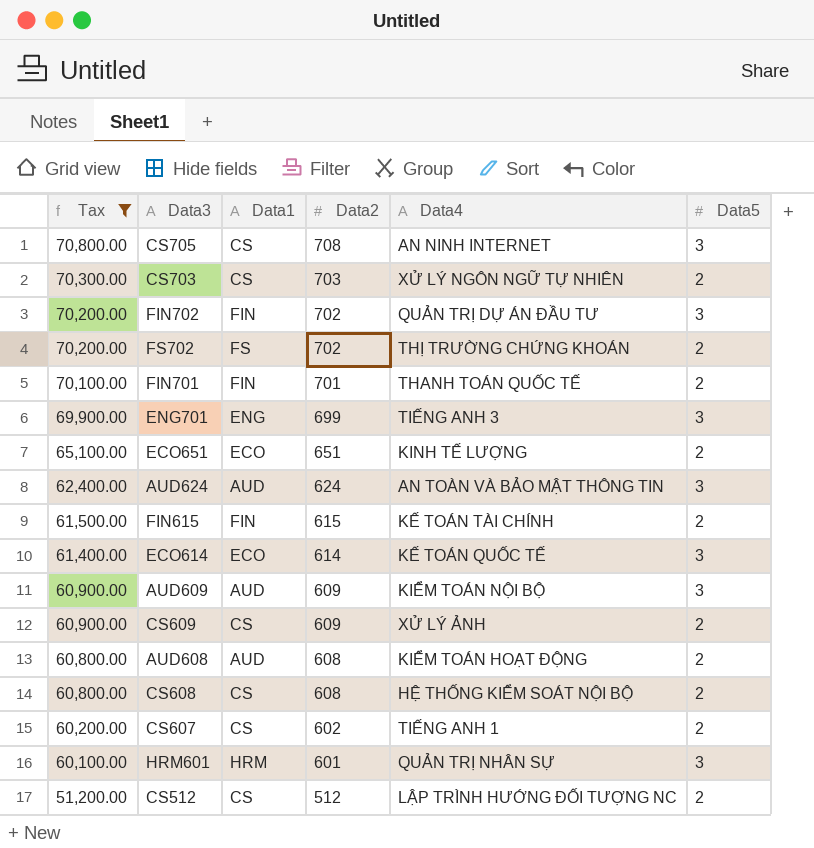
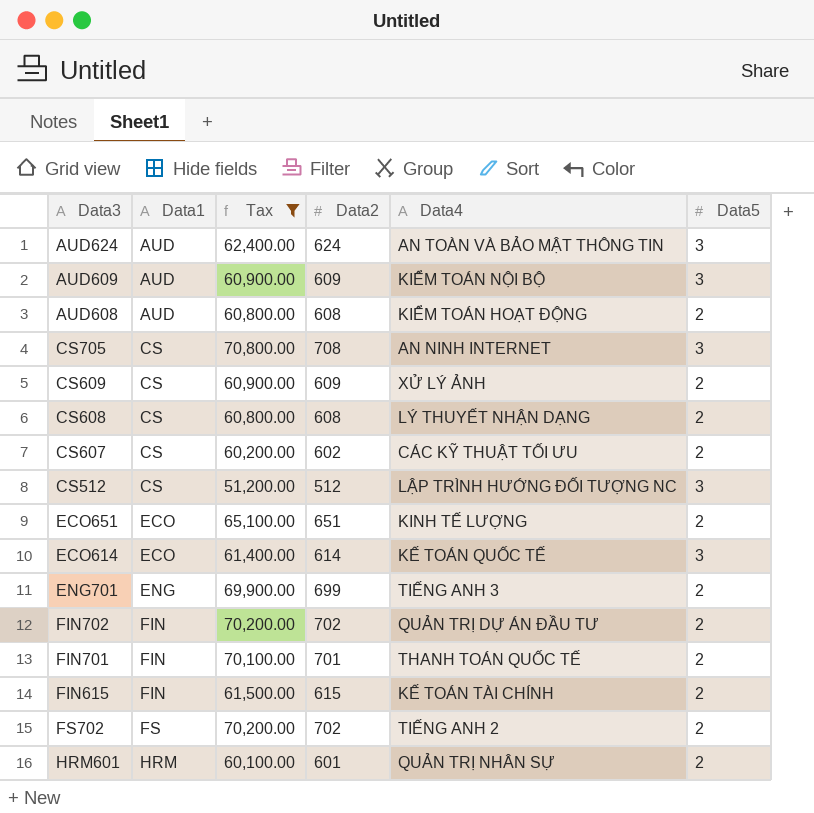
row order: Tax descending -> Data1 ascending
column Tax | position: 1 -> 3
row CS703: 70,300.00 | CS | 703 | XỬ LÝ NGÔN NGỮ TỰ NHIÊN | 2 -> none
CS608 | Data4: HỆ THỐNG KIỂM SOÁT NỘI BỘ -> LÝ THUYẾT NHẬN DẠNG
CS607 | Data4: TIẾNG ANH 1 -> CÁC KỸ THUẬT TỐI ƯU
CS512 | Data5: 2 -> 3
ENG701 | Data5: 3 -> 2
FIN702 | Data5: 3 -> 2
FS702 | Data4: THỊ TRƯỜNG CHỨNG KHOÁN -> TIẾNG ANH 2
HRM601 | Data5: 3 -> 2

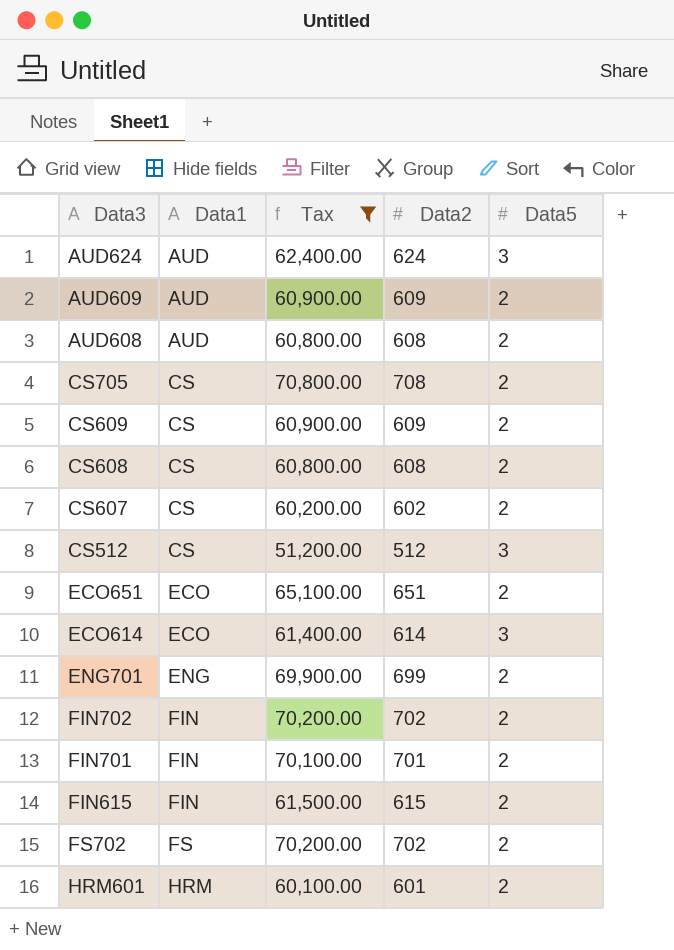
column Data4 | position: 5 -> none
AUD609 | Data5: 3 -> 2
CS705 | Data5: 3 -> 2

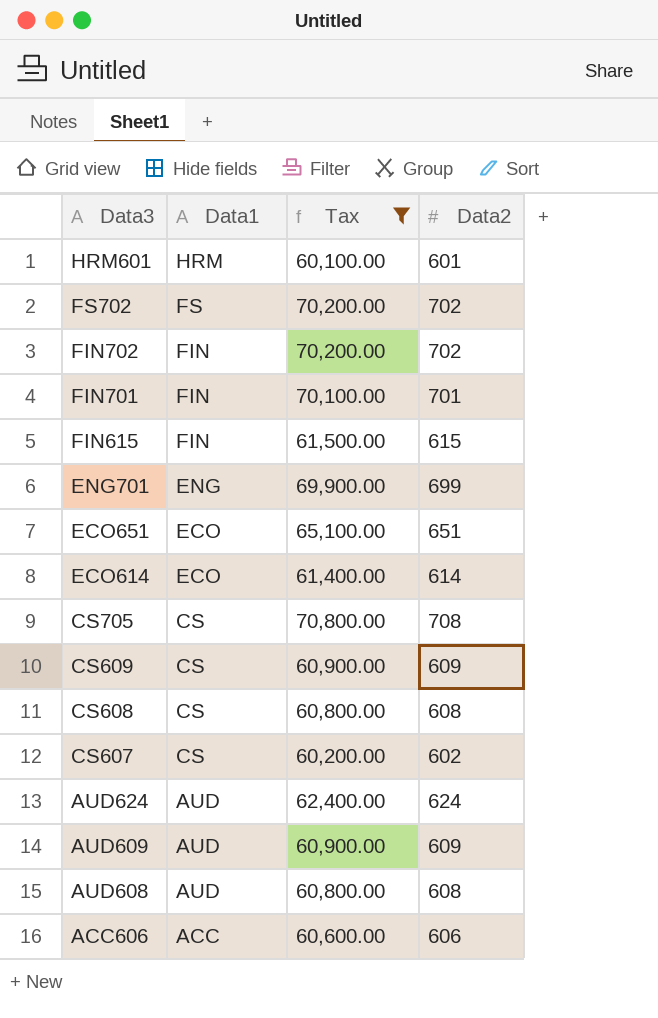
row order: Data1 ascending -> Data3 descending
column Data5 | position: 5 -> none
row CS512: CS | 51,200.00 | 512 | 3 -> none
row ACC606: none -> ACC | 60,600.00 | 606

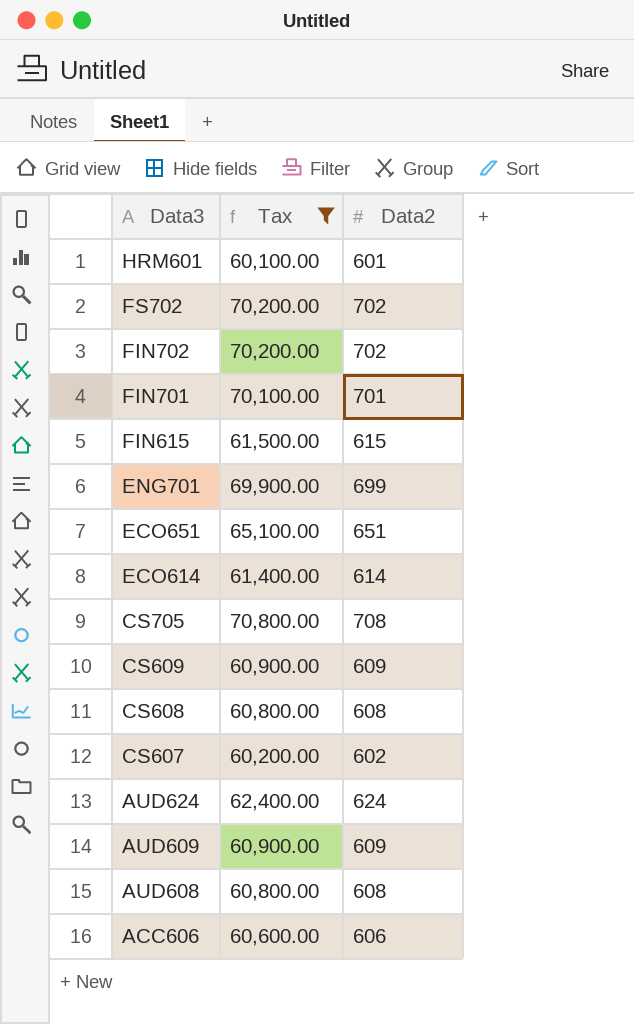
column Data1 | position: 2 -> none

